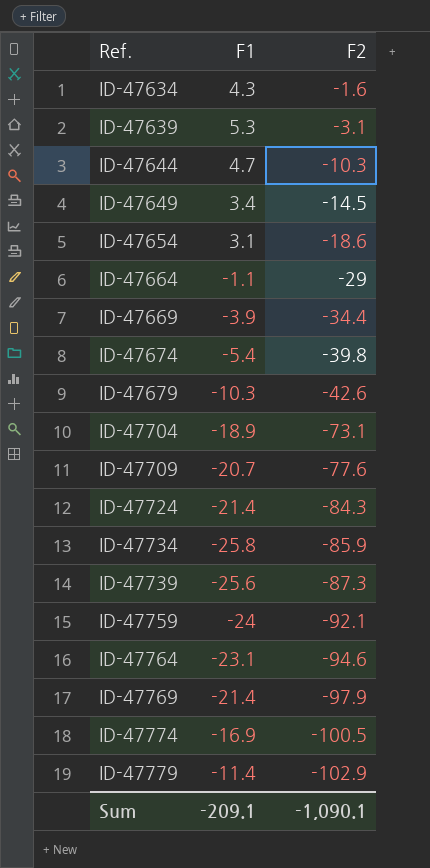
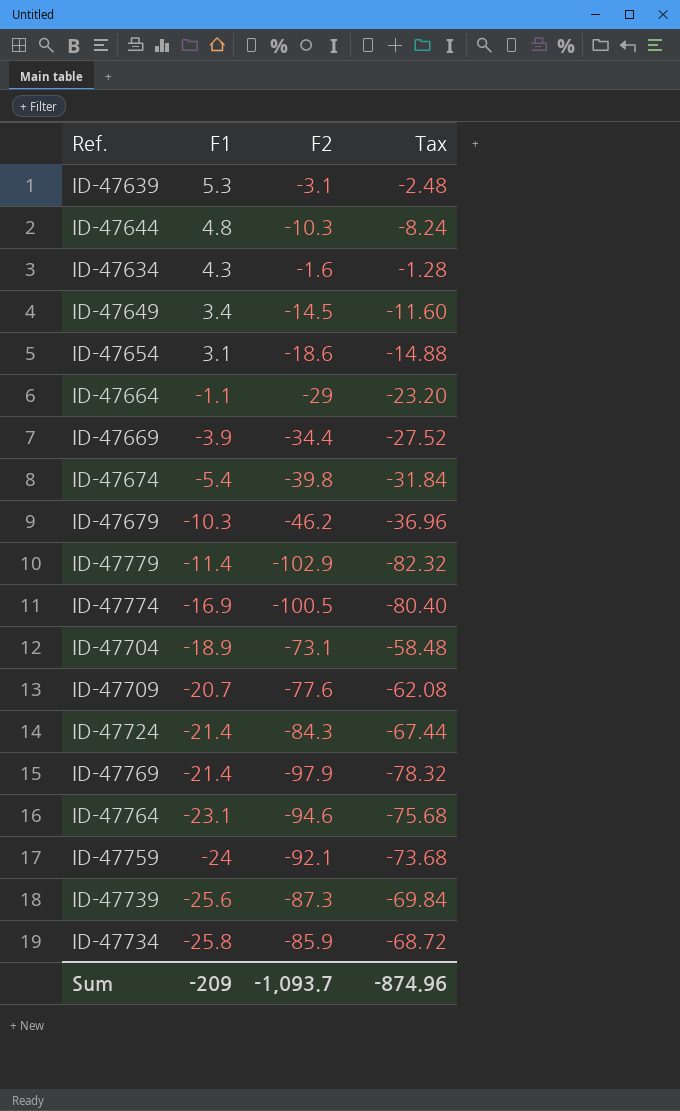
row order: Ref. ascending -> F1 descending
column Tax | formula: none -> [F2] * 0.8
ID-47644 | F1: 4.7 -> 4.8
ID-47679 | F2: -42.6 -> -46.2
Sum | F1: -209.1 -> -209
Sum | F2: -1,090.1 -> -1,093.7

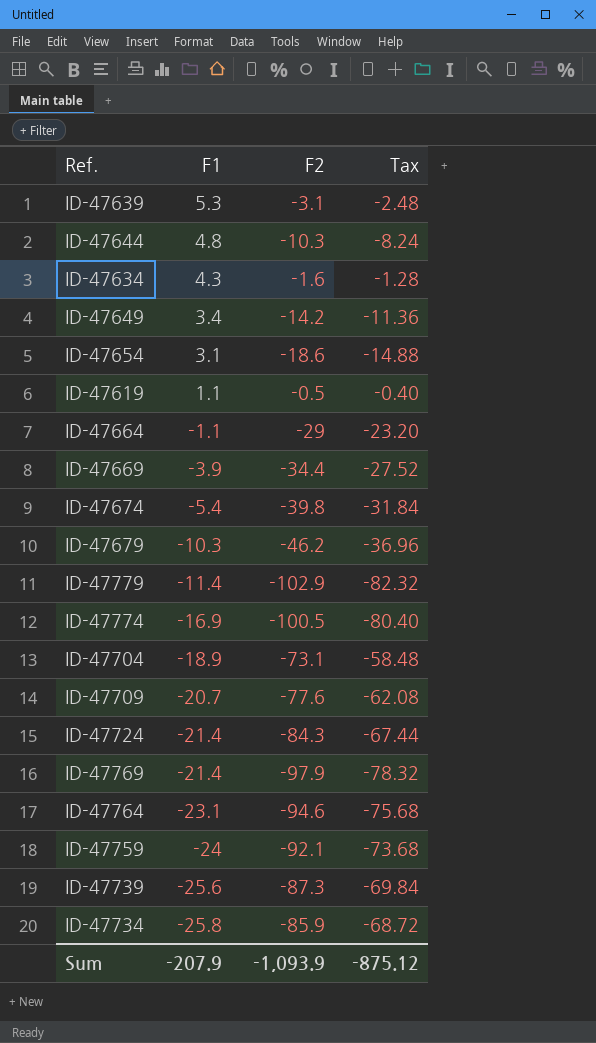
ID-47649 | F2: -14.5 -> -14.2
ID-47649 | Tax: -11.60 -> -11.36
row ID-47619: none -> 1.1 | -0.5 | -0.40
Sum | F1: -209 -> -207.9
Sum | F2: -1,093.7 -> -1,093.9
Sum | Tax: -874.96 -> -875.12

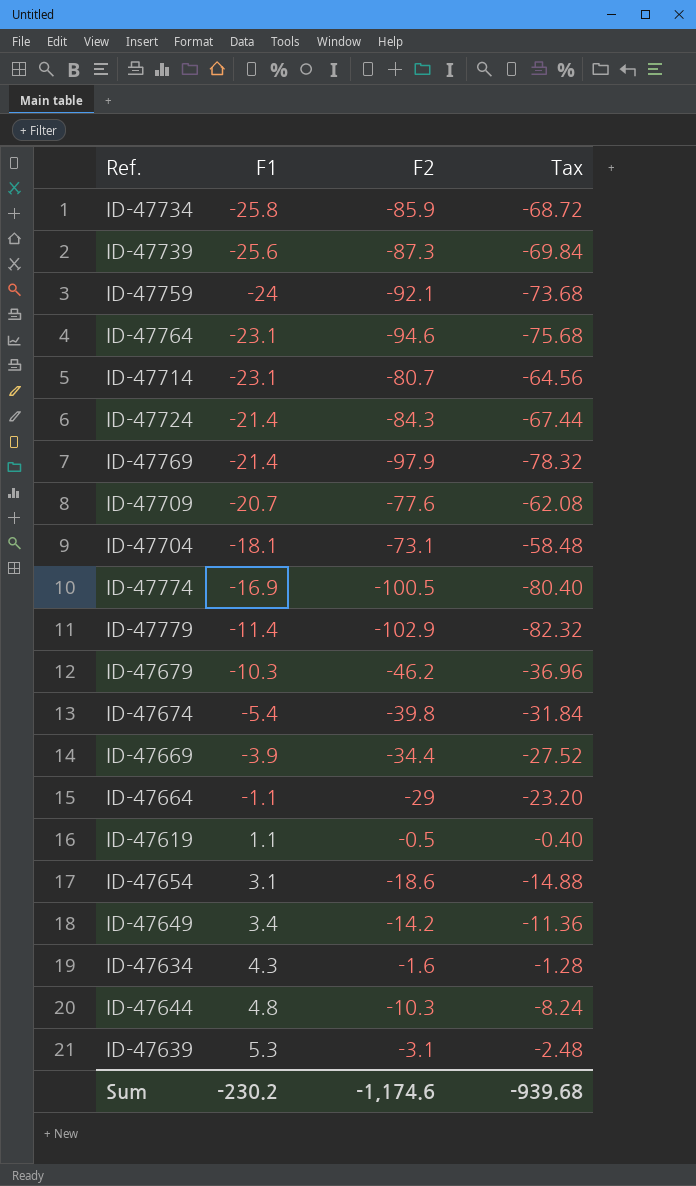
row order: F1 descending -> F1 ascending
row ID-47714: none -> -23.1 | -80.7 | -64.56
ID-47704 | F1: -18.9 -> -18.1
Sum | F1: -207.9 -> -230.2
Sum | F2: -1,093.9 -> -1,174.6
Sum | Tax: -875.12 -> -939.68

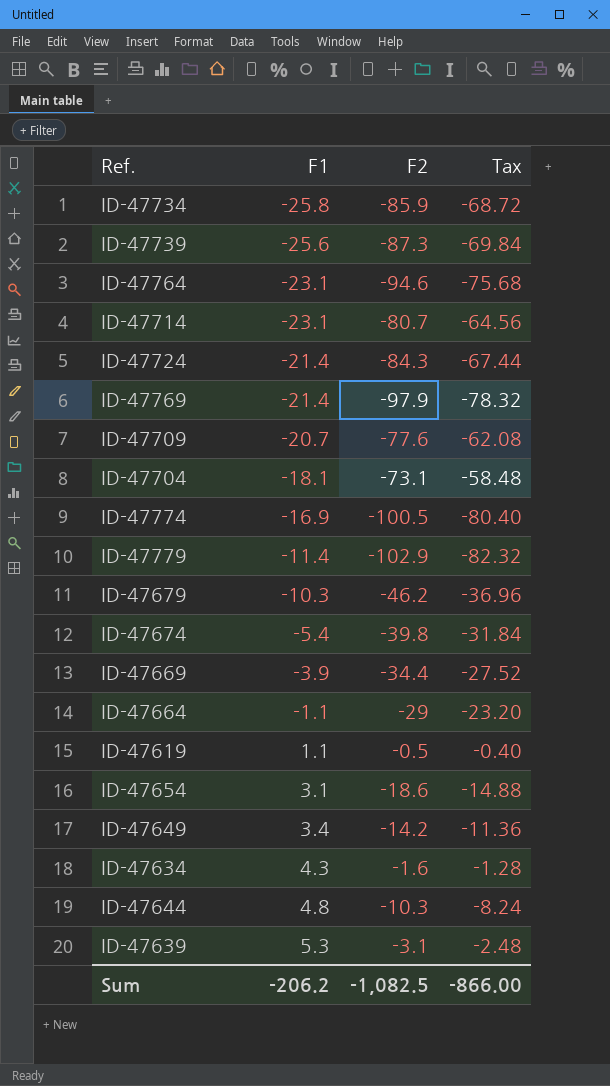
row ID-47759: -24 | -92.1 | -73.68 -> none
Sum | F1: -230.2 -> -206.2
Sum | F2: -1,174.6 -> -1,082.5
Sum | Tax: -939.68 -> -866.00

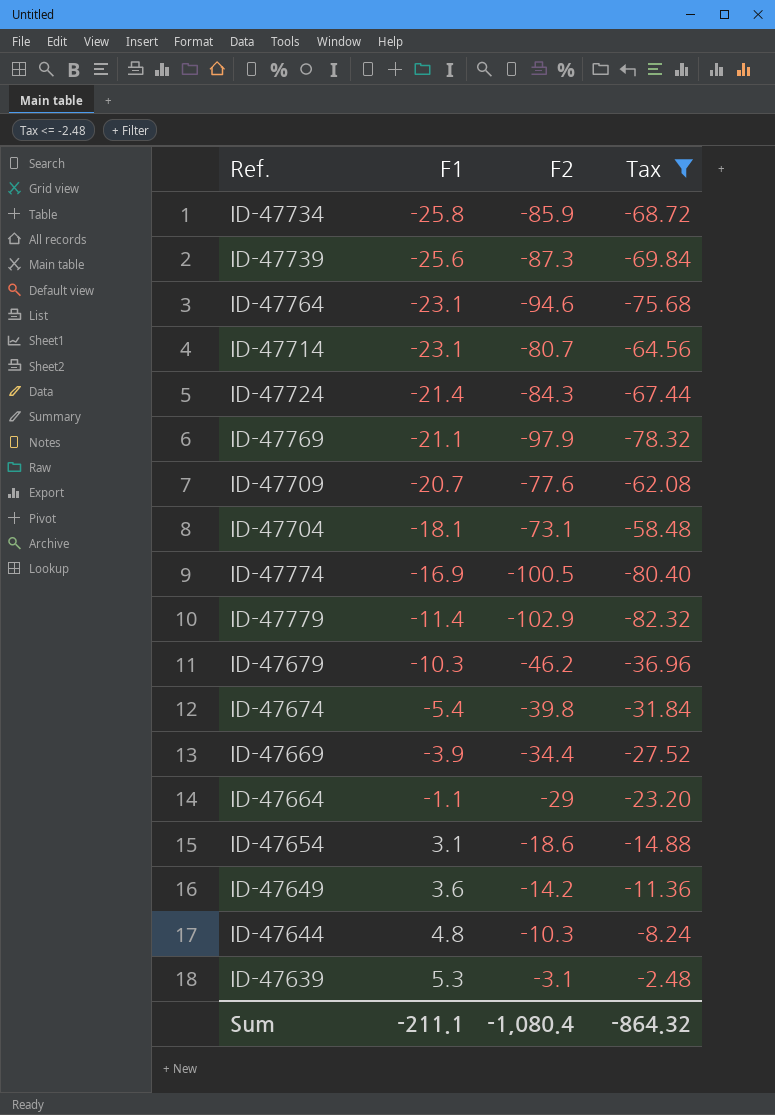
filter: none -> Tax <= -2.48
ID-47769 | F1: -21.4 -> -21.1
ID-47649 | F1: 3.4 -> 3.6
Sum | F1: -206.2 -> -211.1
Sum | F2: -1,082.5 -> -1,080.4
Sum | Tax: -866.00 -> -864.32

